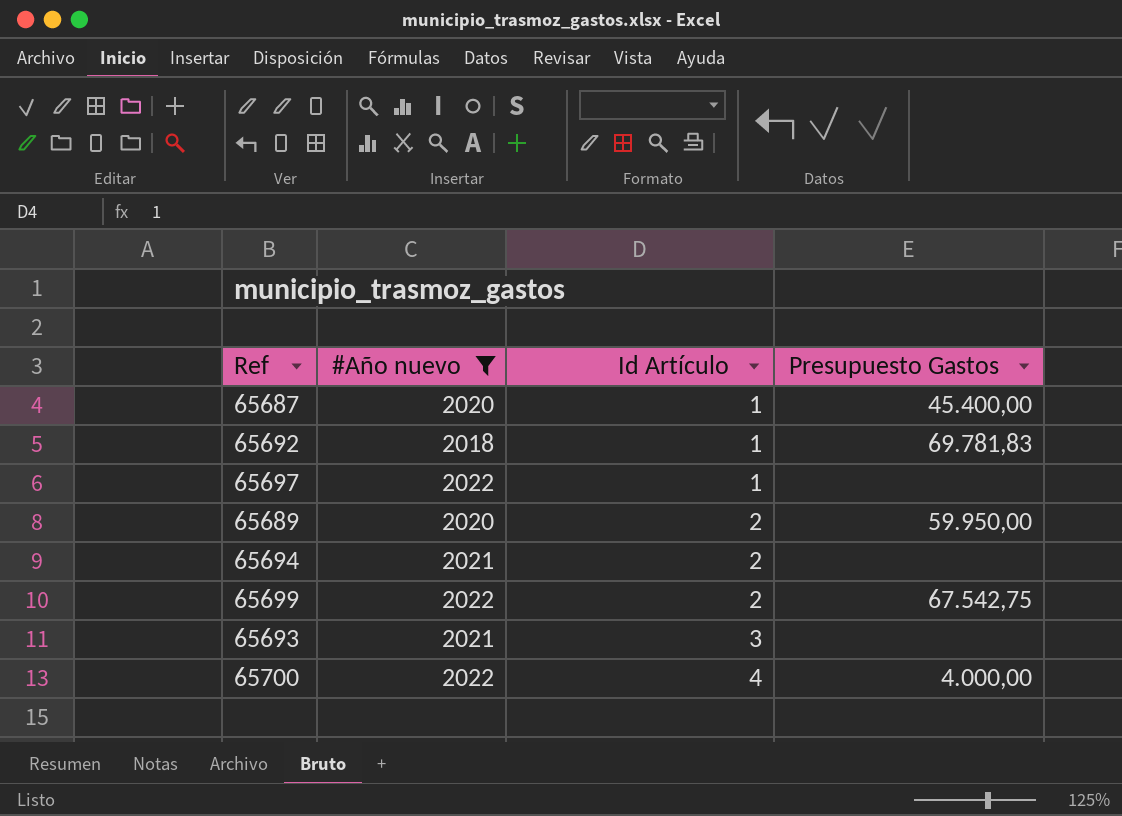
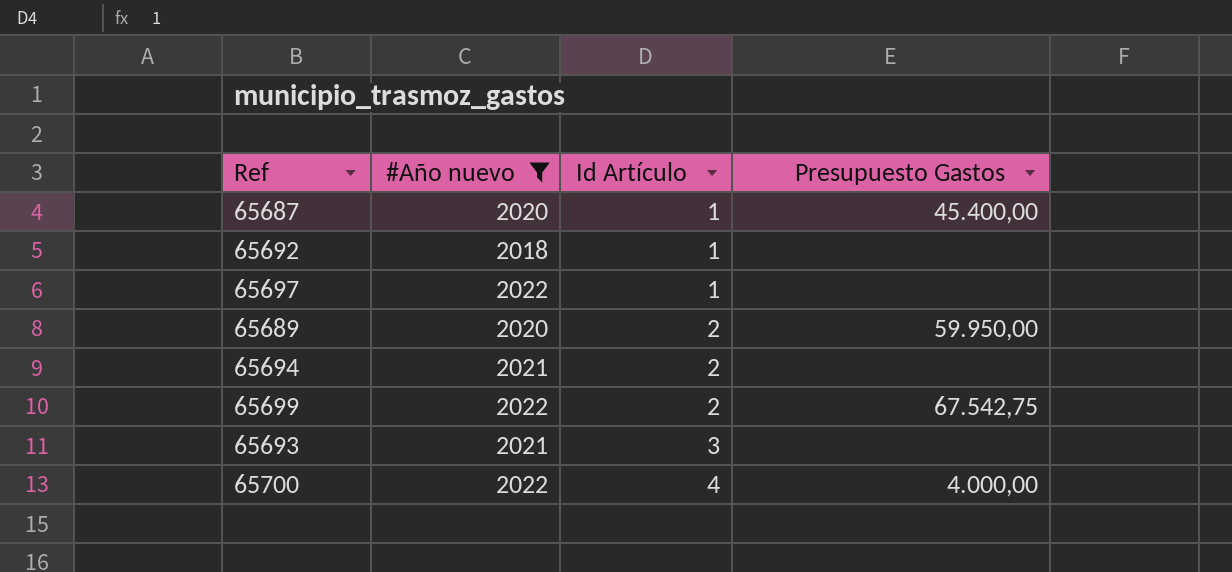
65692 | Presupuesto Gastos: 69.781,83 -> none

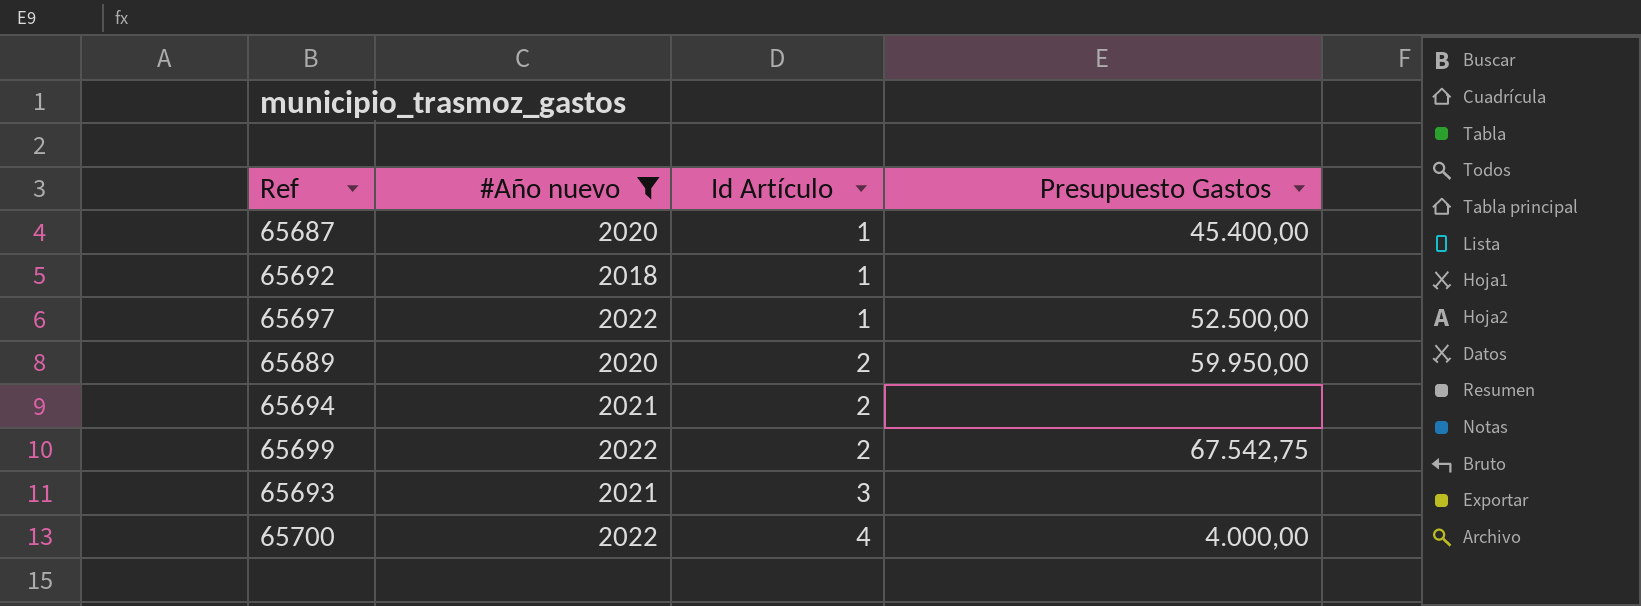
65697 | Presupuesto Gastos: none -> 52.500,00

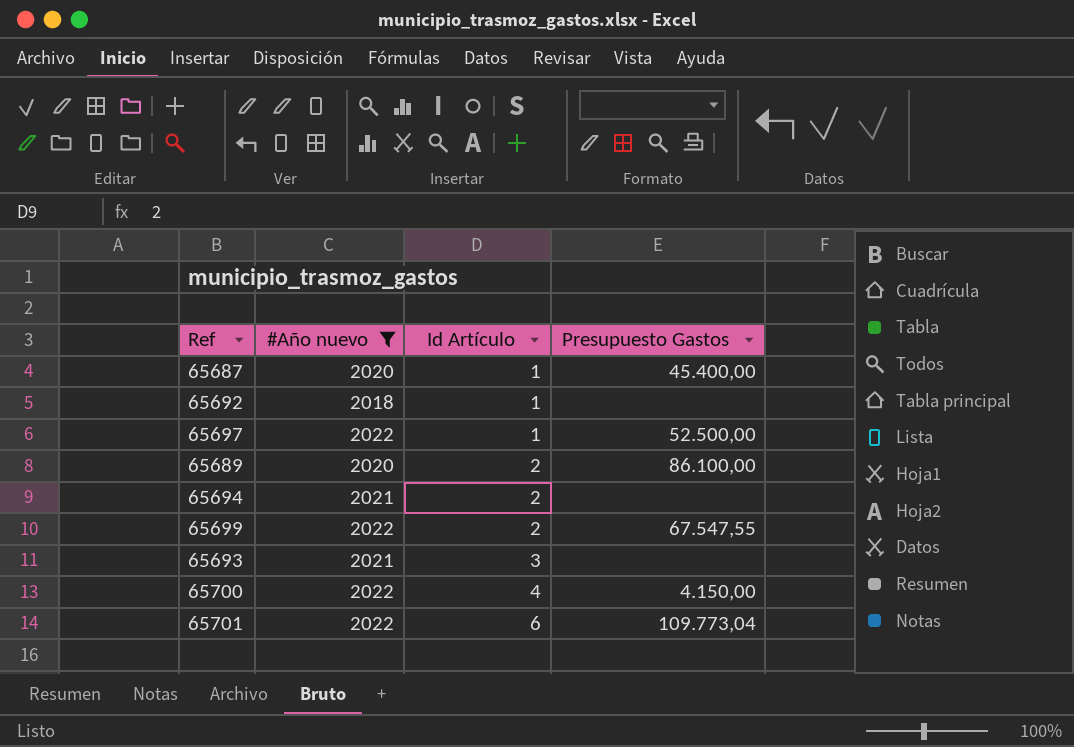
65689 | Presupuesto Gastos: 59.950,00 -> 86.100,00
65699 | Presupuesto Gastos: 67.542,75 -> 67.547,55
65700 | Presupuesto Gastos: 4.000,00 -> 4.150,00
row 65701: none -> 2022 | 6 | 109.773,04

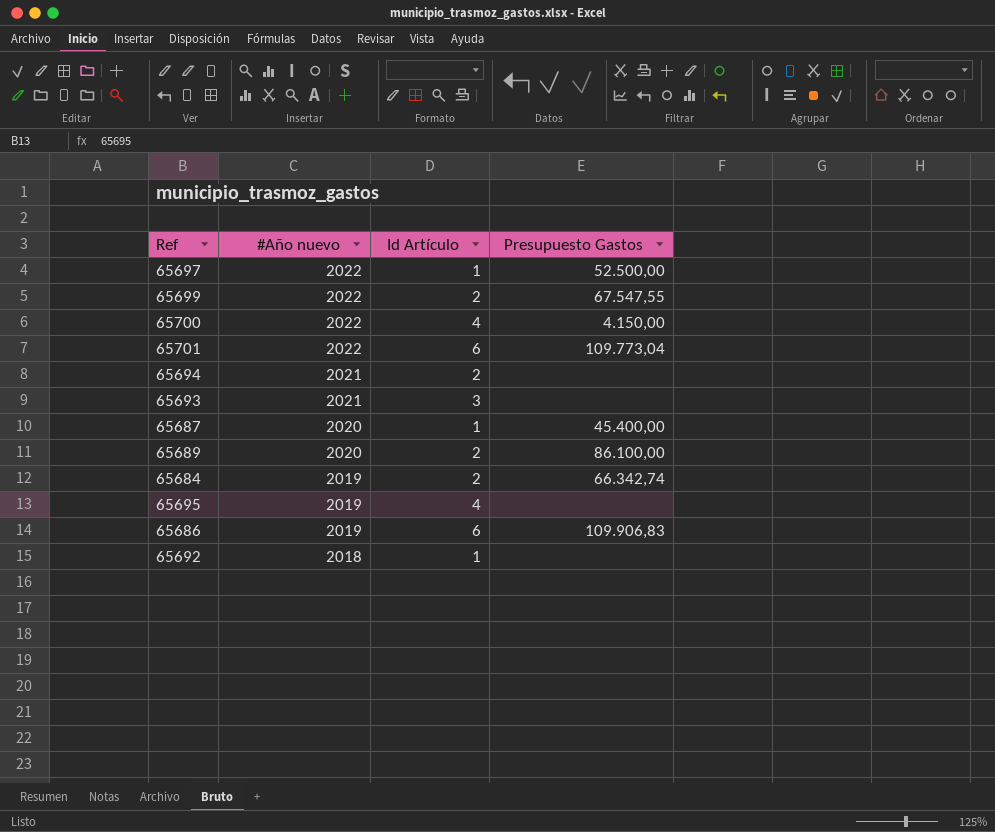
filter: #Año nuevo != 2019 -> none
row order: Id Artículo ascending -> #Año nuevo descending

